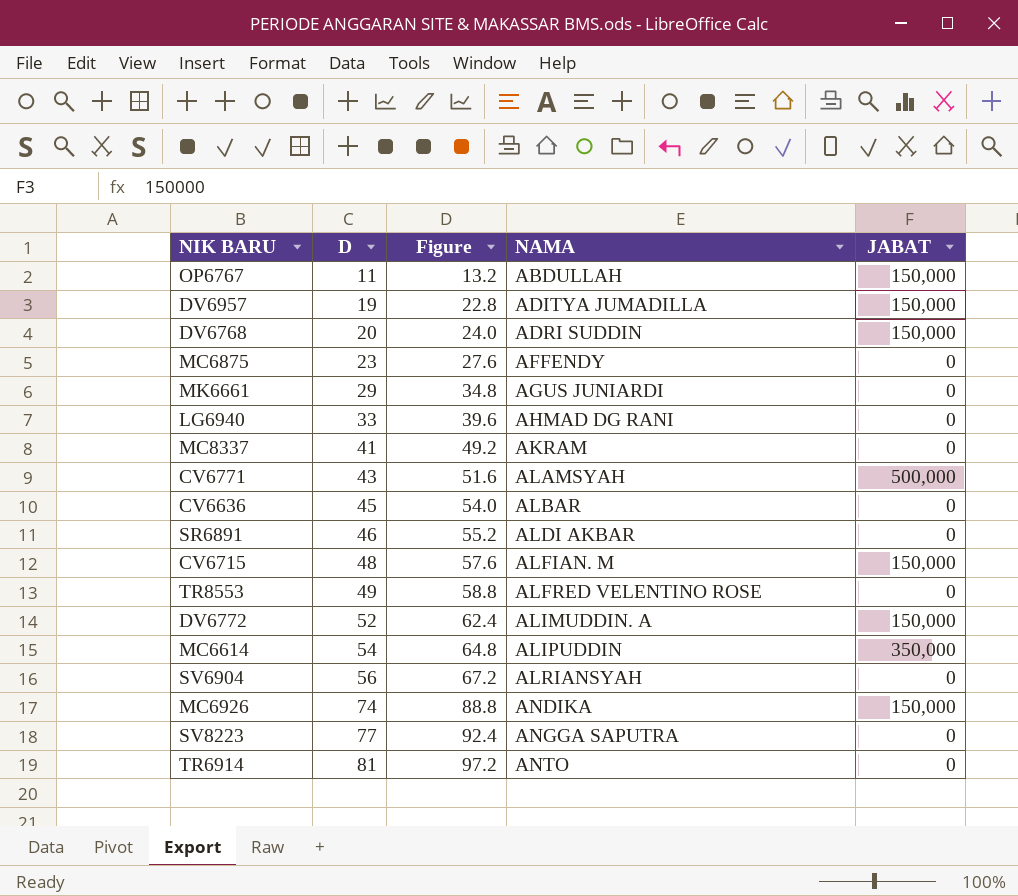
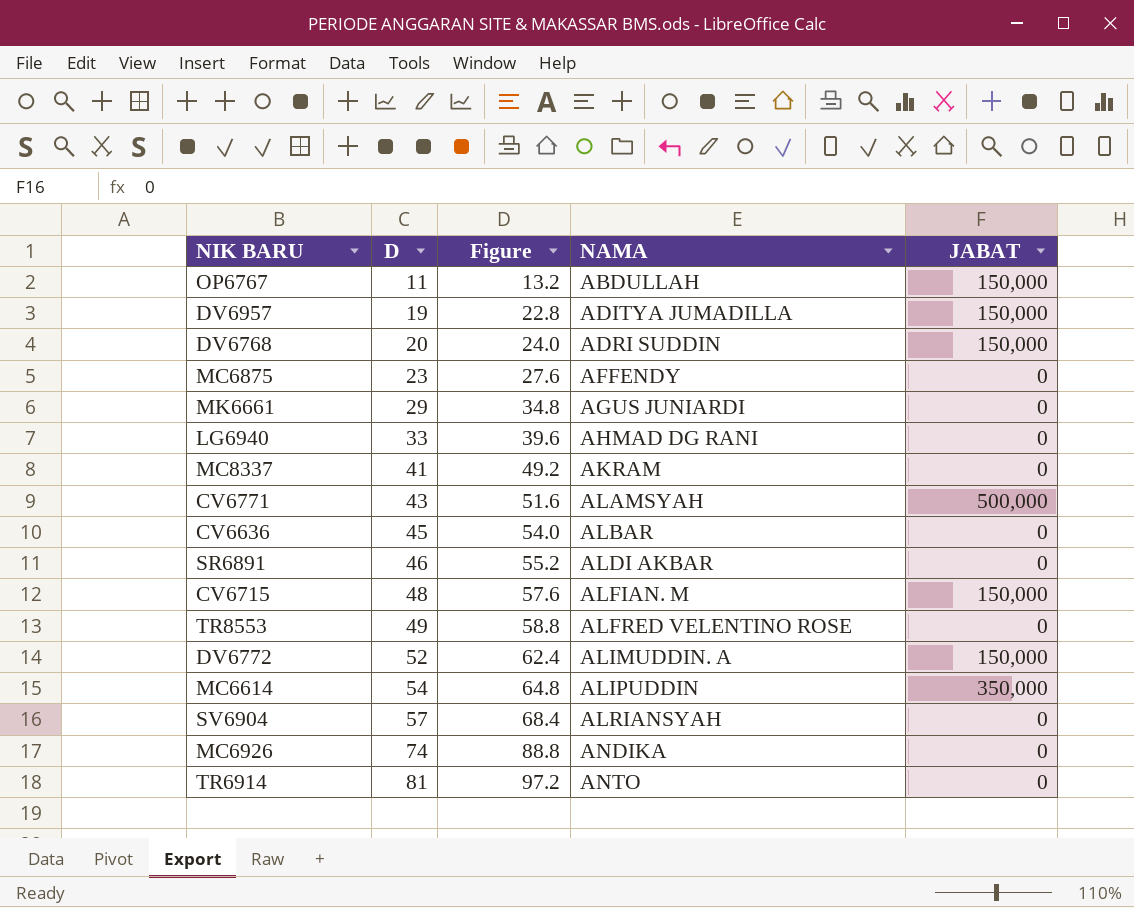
row SV8223: 77 | 92.4 | ANGGA SAPUTRA | 0 -> none
SV6904 | D: 56 -> 57
SV6904 | Figure: 67.2 -> 68.4
MC6926 | JABAT: 150,000 -> 0

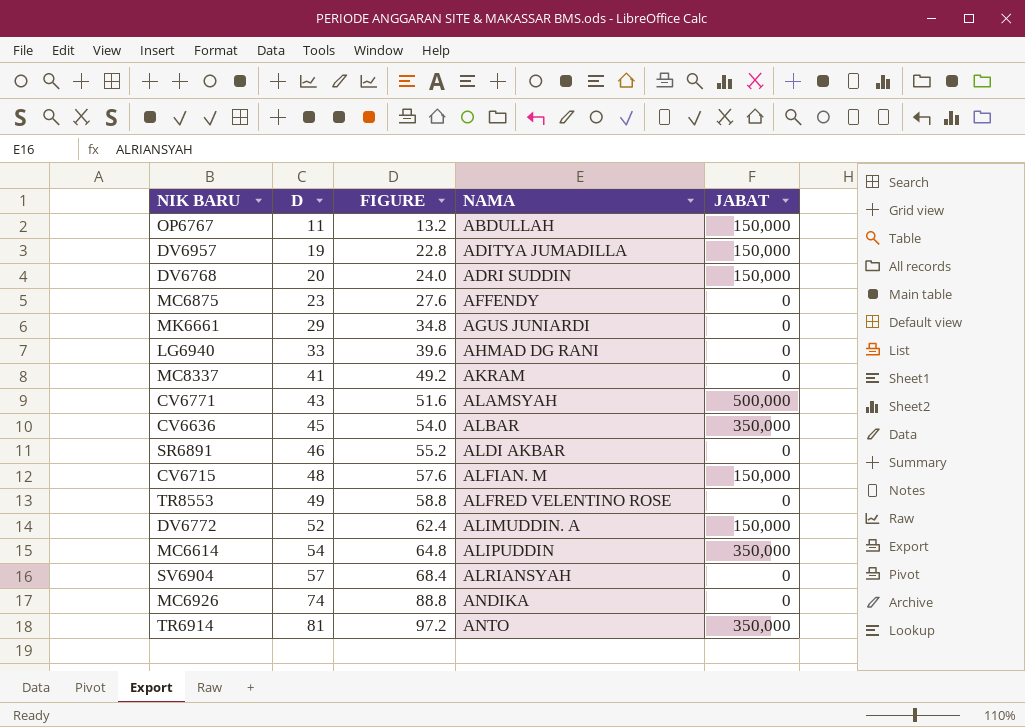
column name: Figure -> FIGURE
CV6636 | JABAT: 0 -> 350,000
TR6914 | JABAT: 0 -> 350,000

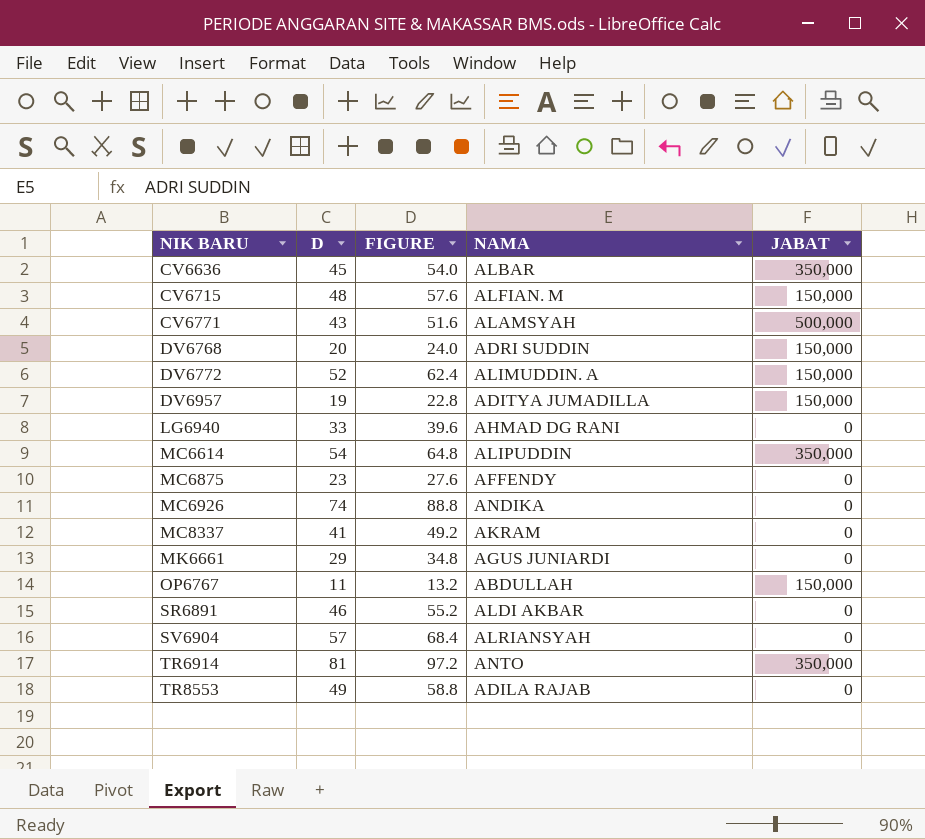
row order: D ascending -> NIK BARU ascending
TR8553 | NAMA: ALFRED VELENTINO ROSE -> ADILA RAJAB

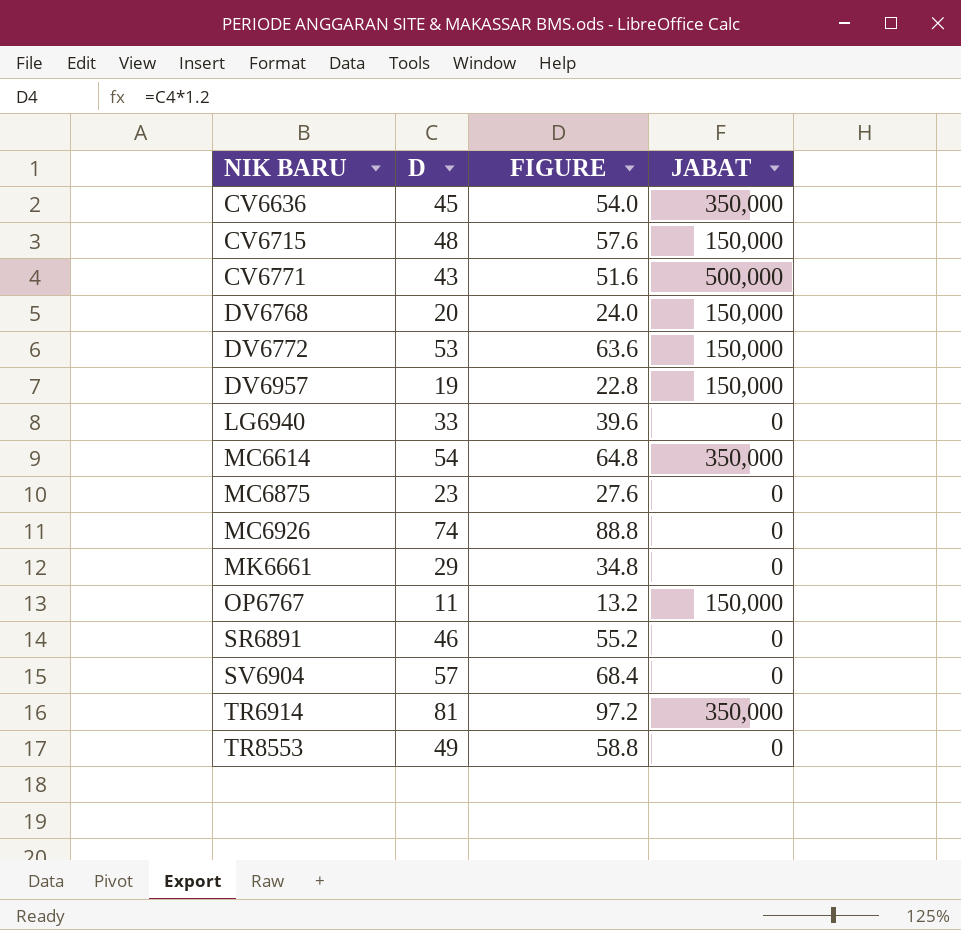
column NAMA | position: 4 -> none
row MC8337: 41 | 49.2 | AKRAM | 0 -> none
DV6772 | D: 52 -> 53
DV6772 | FIGURE: 62.4 -> 63.6

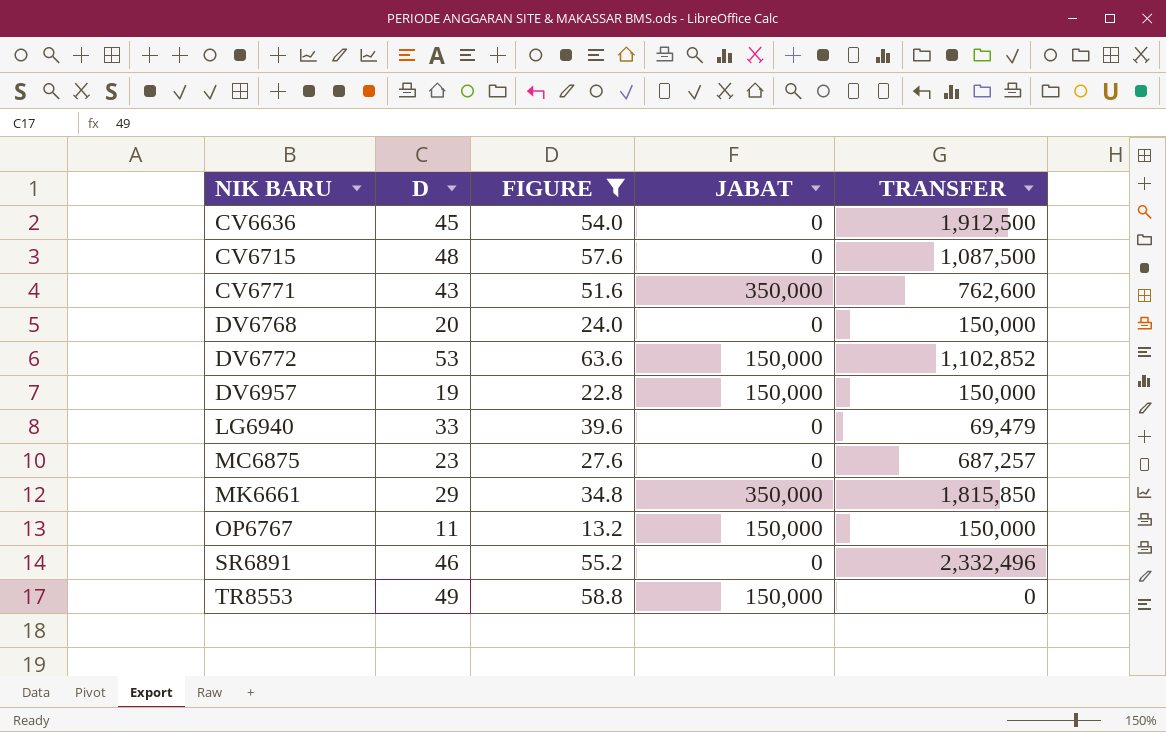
filter: none -> FIGURE <= 63.6
column TRANSFER | position: none -> 5
CV6636 | JABAT: 350,000 -> 0
CV6715 | JABAT: 150,000 -> 0
CV6771 | JABAT: 500,000 -> 350,000
DV6768 | JABAT: 150,000 -> 0
MK6661 | JABAT: 0 -> 350,000
TR8553 | JABAT: 0 -> 150,000

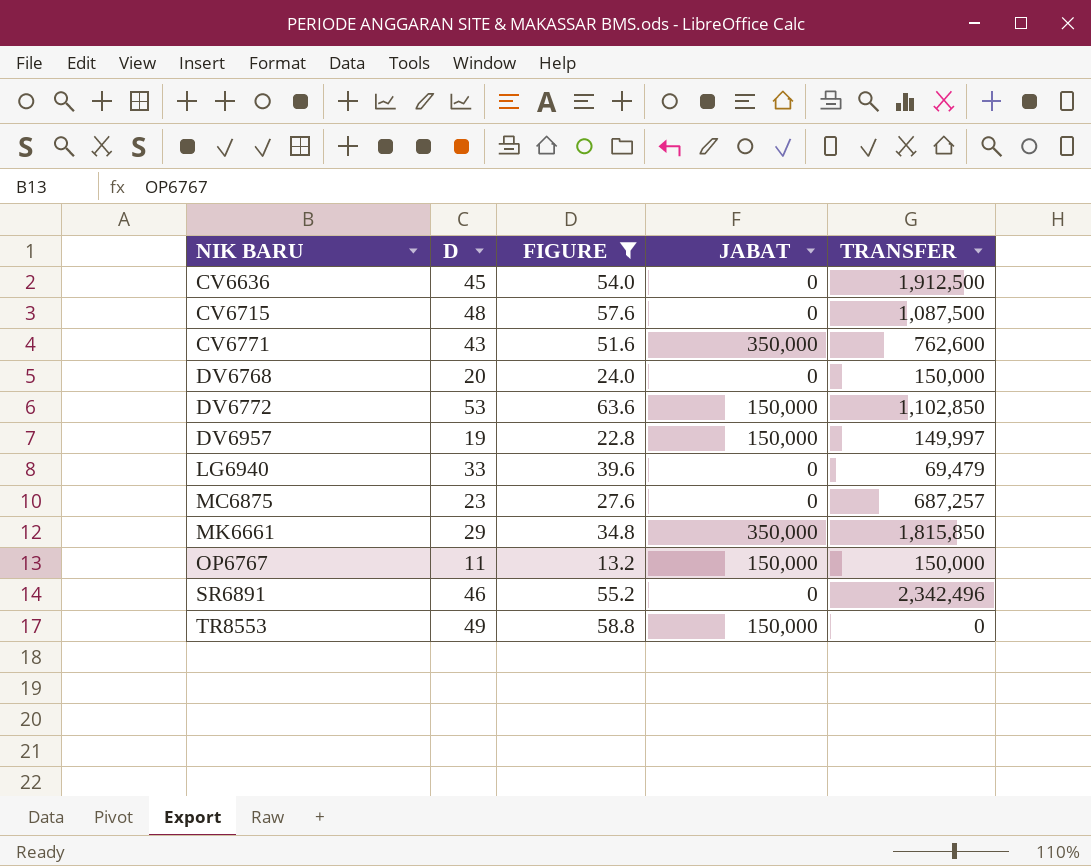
DV6772 | TRANSFER: 1,102,852 -> 1,102,850
DV6957 | TRANSFER: 150,000 -> 149,997
SR6891 | TRANSFER: 2,332,496 -> 2,342,496

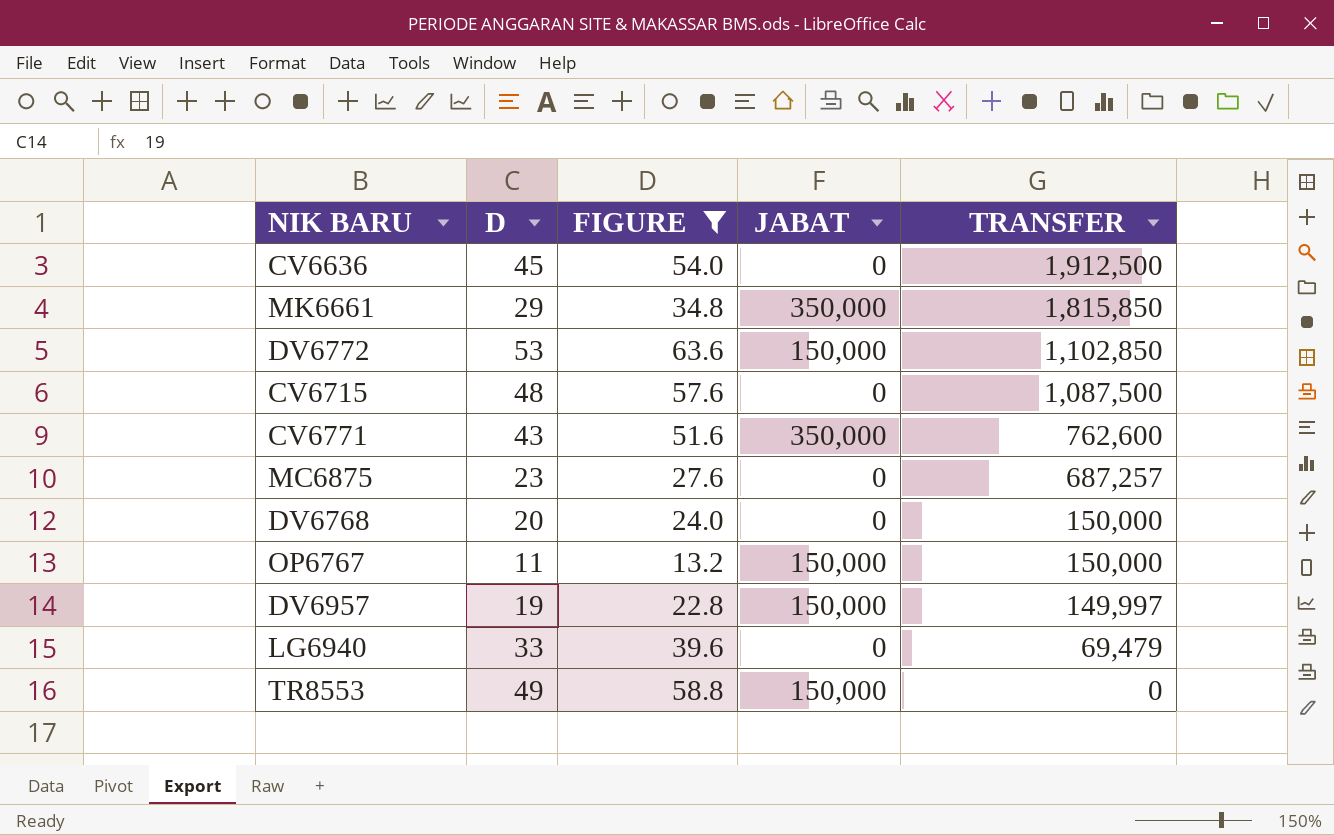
row order: NIK BARU ascending -> TRANSFER descending
row SR6891: 46 | 55.2 | 0 | 2,342,496 -> none

